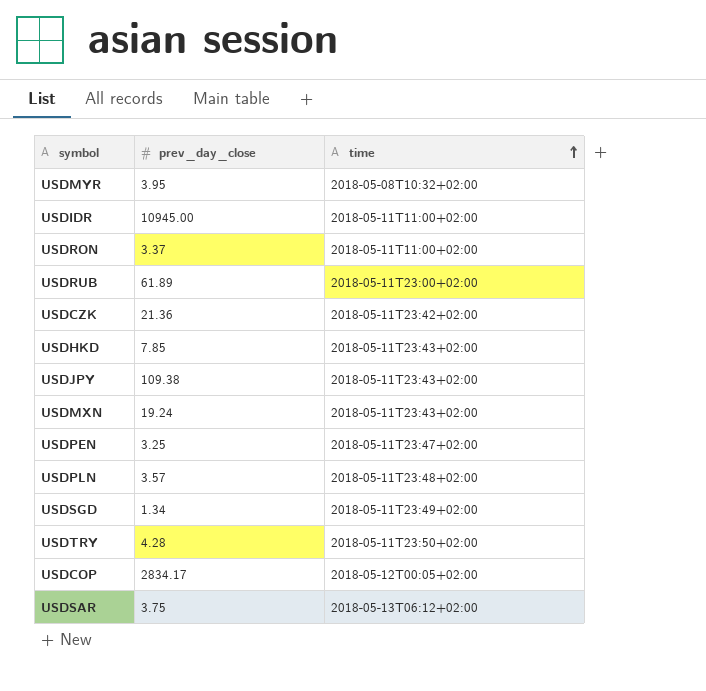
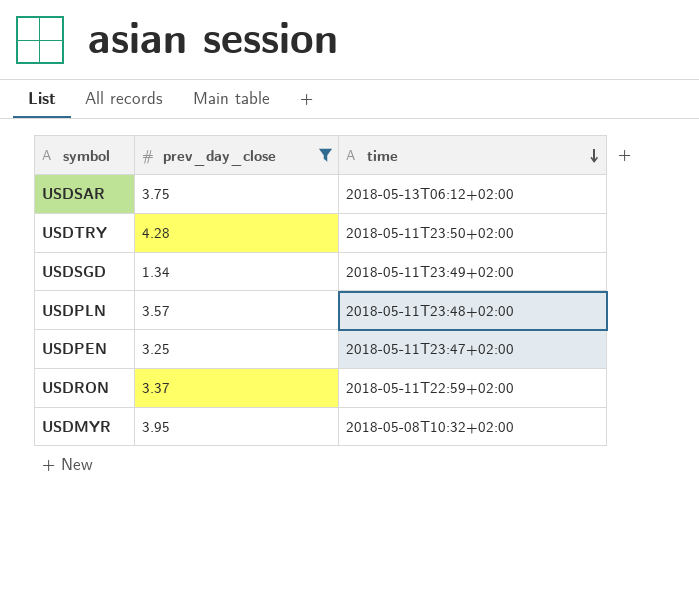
filter: none -> prev_day_close <= 4.28
row order: time ascending -> time descending
USDRON | time: 2018-05-11T11:00+02:00 -> 2018-05-11T22:59+02:00

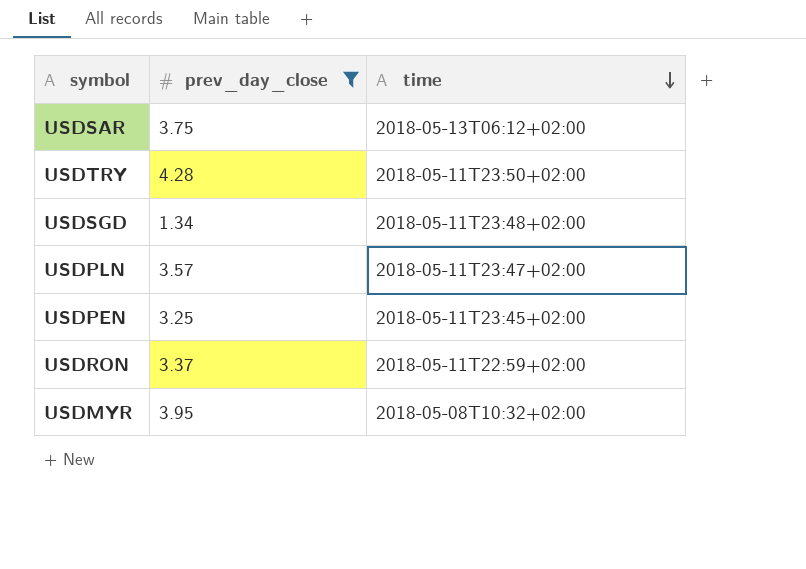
USDSGD | time: 2018-05-11T23:49+02:00 -> 2018-05-11T23:48+02:00
USDPLN | time: 2018-05-11T23:48+02:00 -> 2018-05-11T23:47+02:00
USDPEN | time: 2018-05-11T23:47+02:00 -> 2018-05-11T23:45+02:00

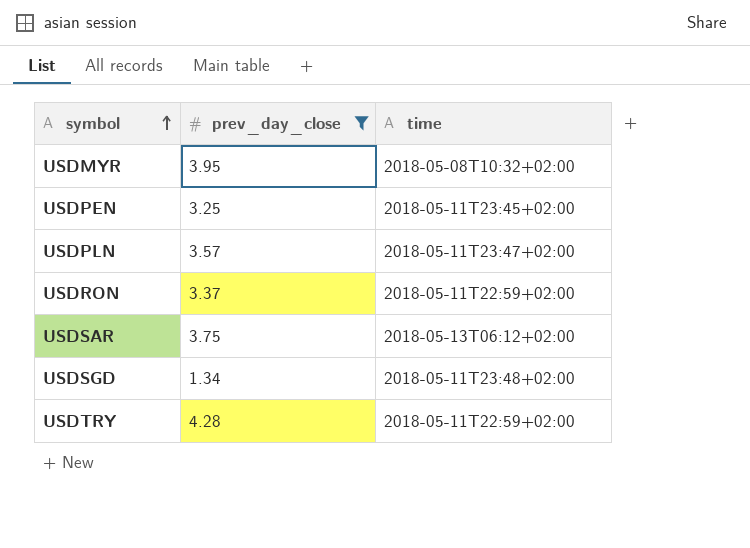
row order: time descending -> symbol ascending
USDTRY | time: 2018-05-11T23:50+02:00 -> 2018-05-11T22:59+02:00

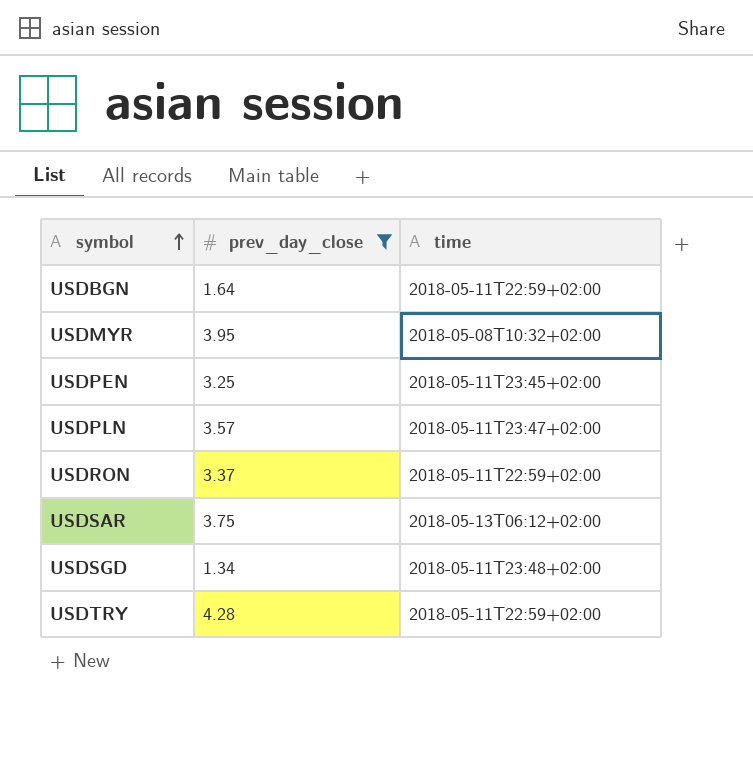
row USDBGN: none -> 1.64 | 2018-05-11T22:59+02:00

